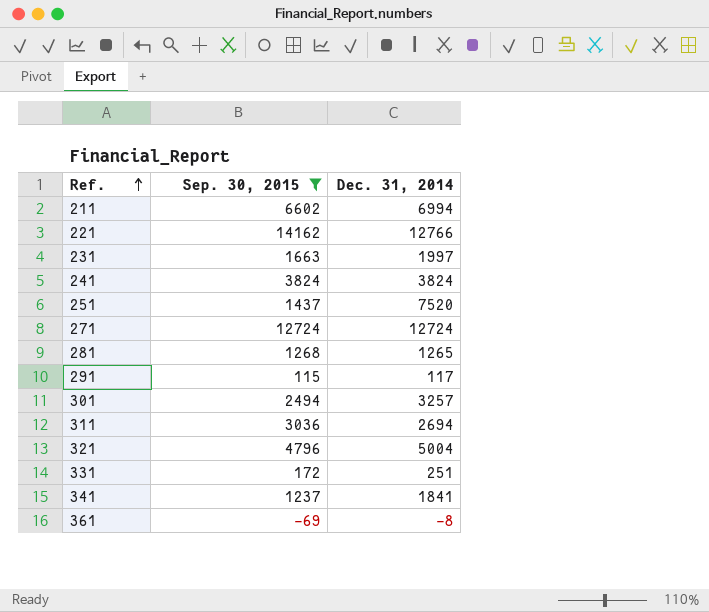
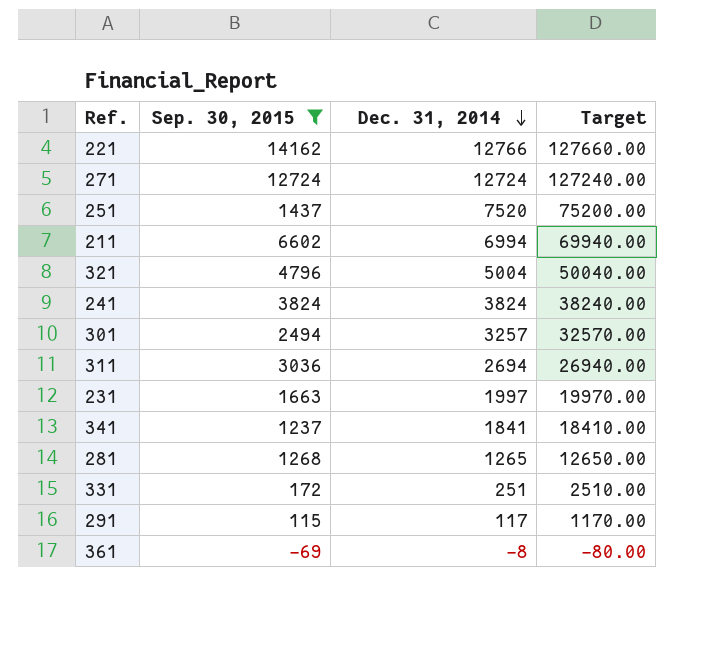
row order: Ref. ascending -> Dec. 31, 2014 descending
column Target | formula: none -> [Dec. 31, 2014] * 10

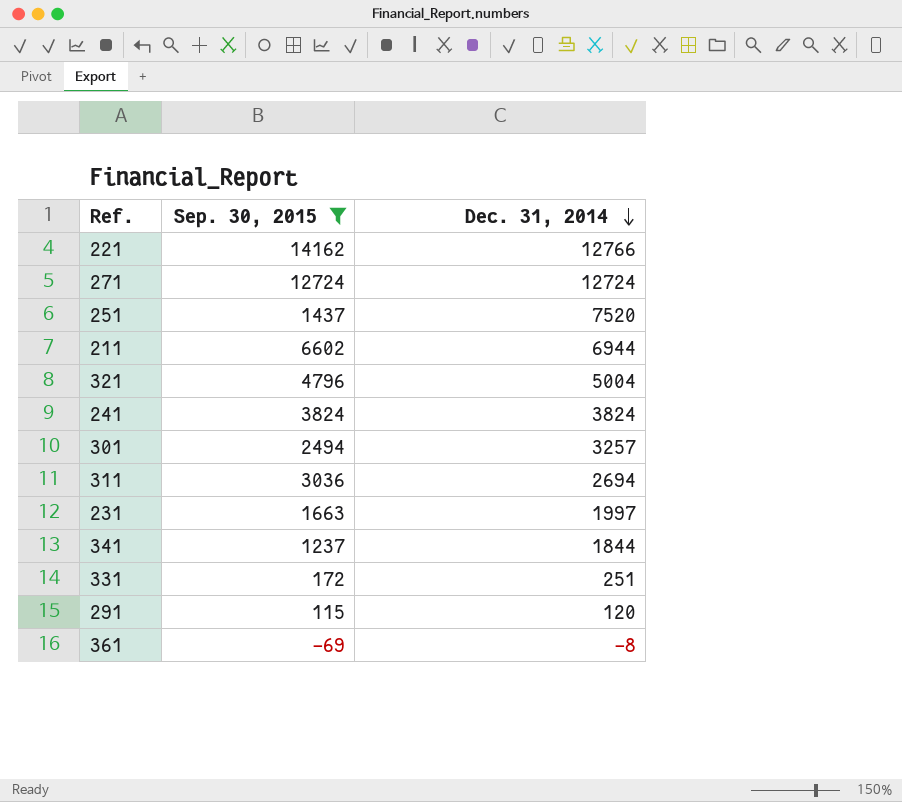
column Target | formula: [Dec. 31, 2014] * 10 -> none
row 281: 1268 | 1265 | 12650.00 -> none
211 | Dec. 31, 2014: 6994 -> 6944
341 | Dec. 31, 2014: 1841 -> 1844
291 | Dec. 31, 2014: 117 -> 120

